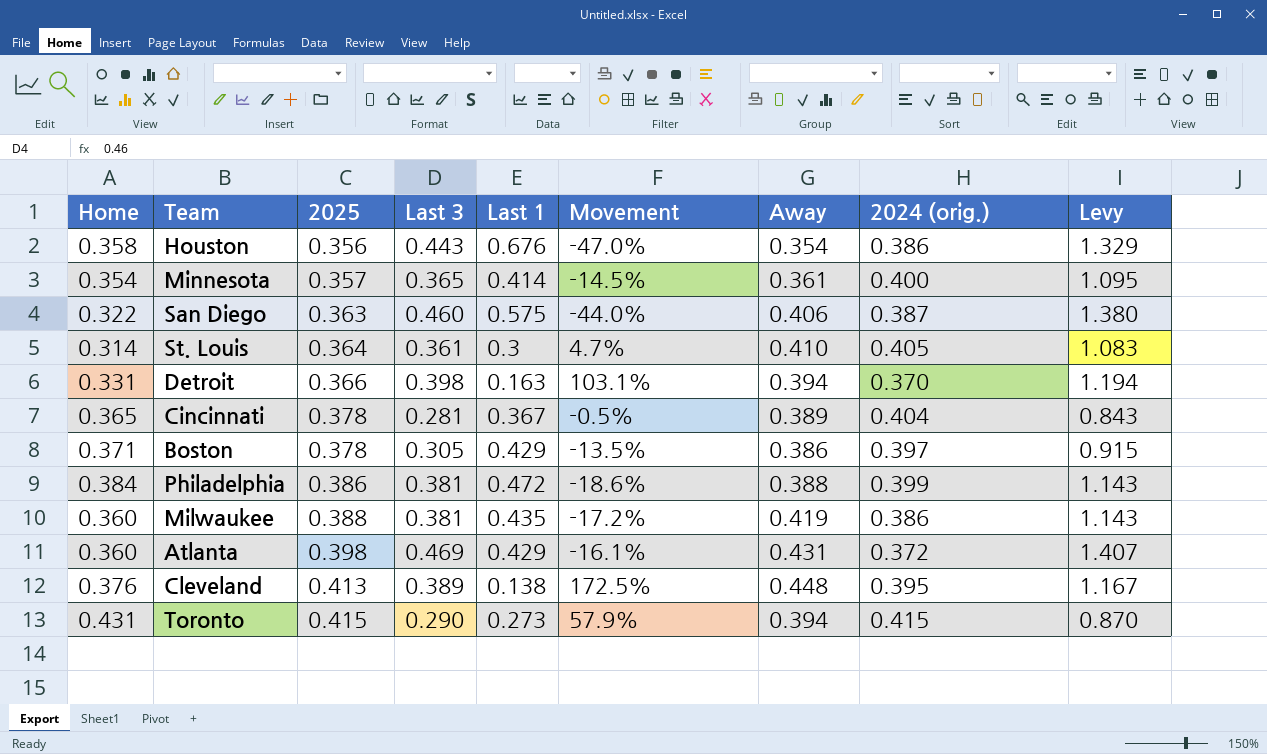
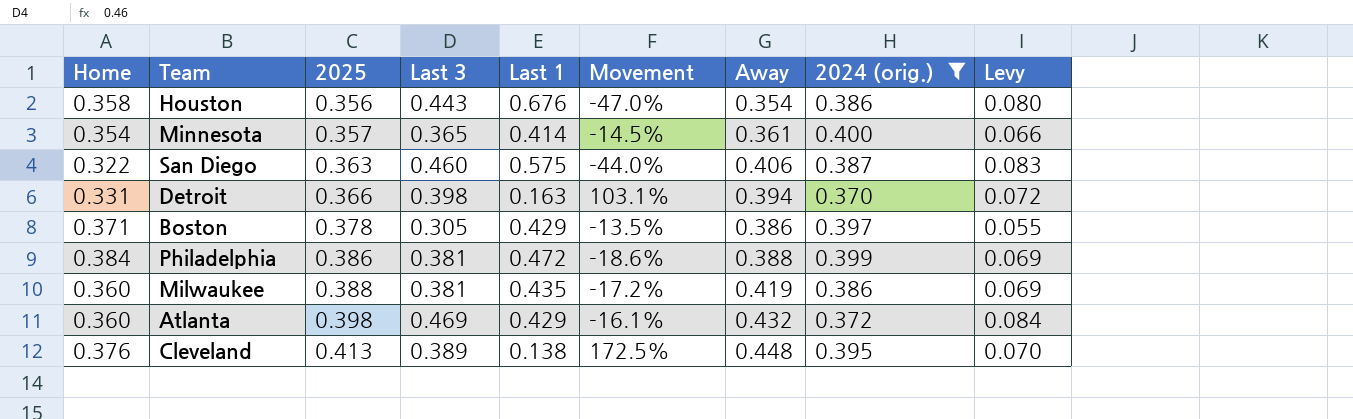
filter: none -> 2024 (orig.) <= 0.400
column Levy | formula: [Last 3] * 3 -> [Last 3] * 0.18
Atlanta | Away: 0.431 -> 0.432

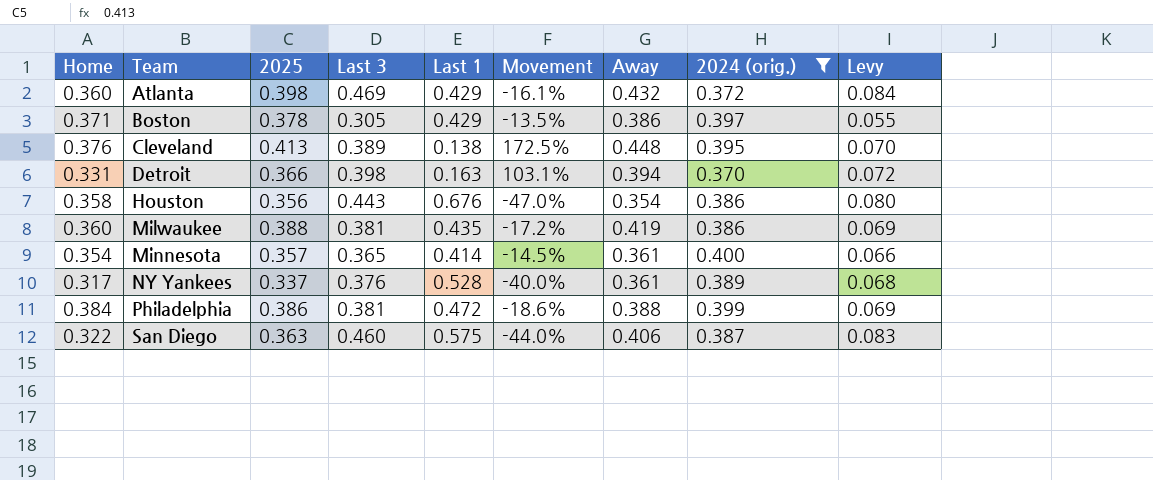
row order: 2025 ascending -> Team ascending
row NY Yankees: none -> 0.317 | 0.337 | 0.376 | 0.528 | -40.0% | 0.361 | 0.389 | 0.068

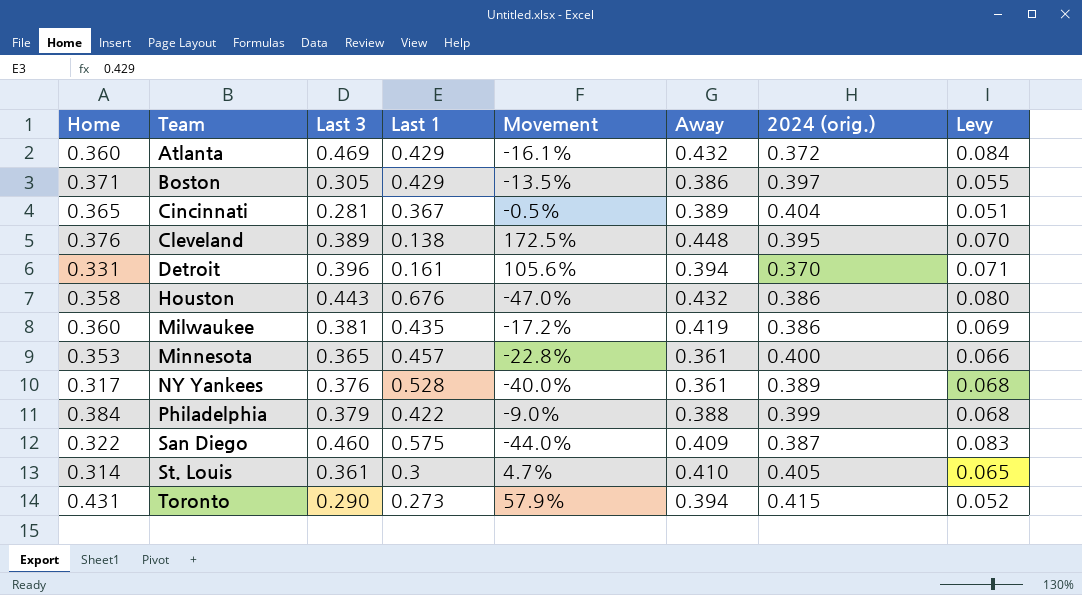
filter: 2024 (orig.) <= 0.400 -> none
column 2025 | position: 3 -> none
Detroit | Last 3: 0.398 -> 0.396
Detroit | Last 1: 0.163 -> 0.161
Detroit | Movement: 103.1% -> 105.6%
Detroit | Levy: 0.072 -> 0.071
Houston | Away: 0.354 -> 0.432
Minnesota | Home: 0.354 -> 0.353
Minnesota | Last 1: 0.414 -> 0.457
Minnesota | Movement: -14.5% -> -22.8%
Philadelphia | Last 3: 0.381 -> 0.379
Philadelphia | Last 1: 0.472 -> 0.422
Philadelphia | Movement: -18.6% -> -9.0%
Philadelphia | Levy: 0.069 -> 0.068
San Diego | Away: 0.406 -> 0.409

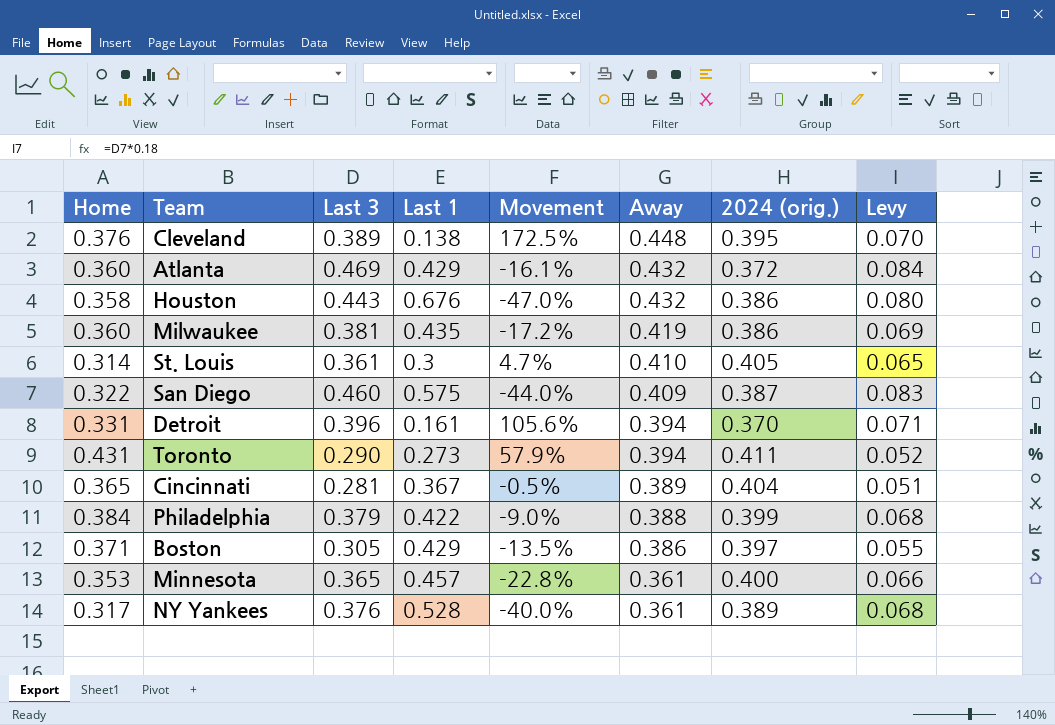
row order: Team ascending -> Away descending
Toronto | 2024 (orig.): 0.415 -> 0.411

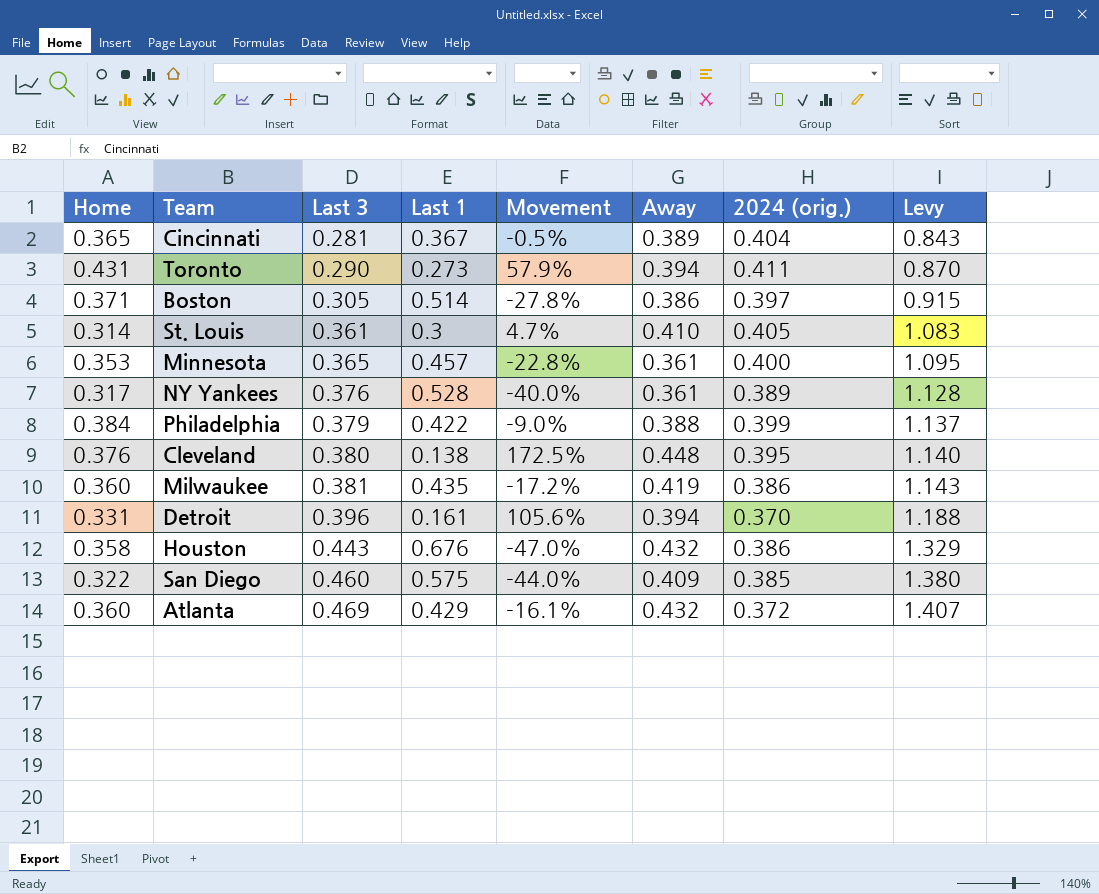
row order: Away descending -> Last 3 ascending
column Levy | formula: [Last 3] * 0.18 -> [Last 3] * 3
Boston | Last 1: 0.429 -> 0.514
Boston | Movement: -13.5% -> -27.8%
Cleveland | Last 3: 0.389 -> 0.380
San Diego | 2024 (orig.): 0.387 -> 0.385

